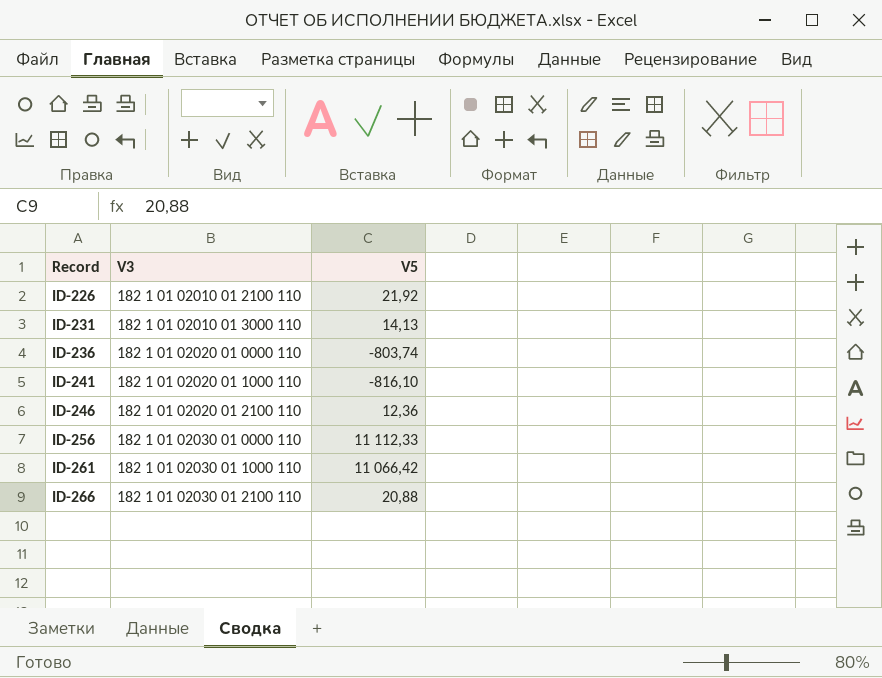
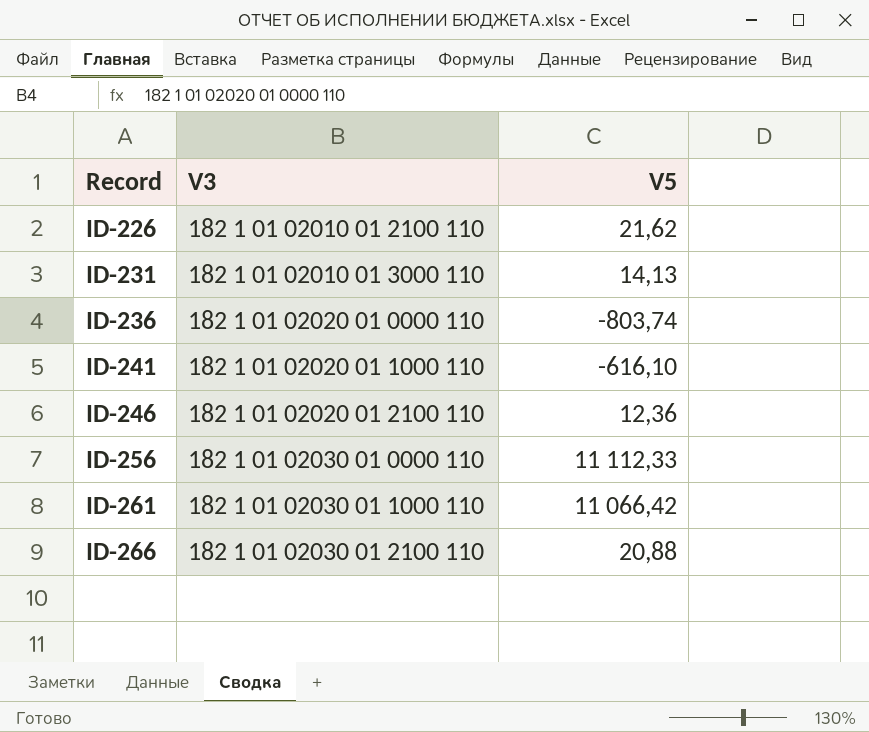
ID-226 | V5: 21,92 -> 21,62
ID-241 | V5: -816,10 -> -616,10

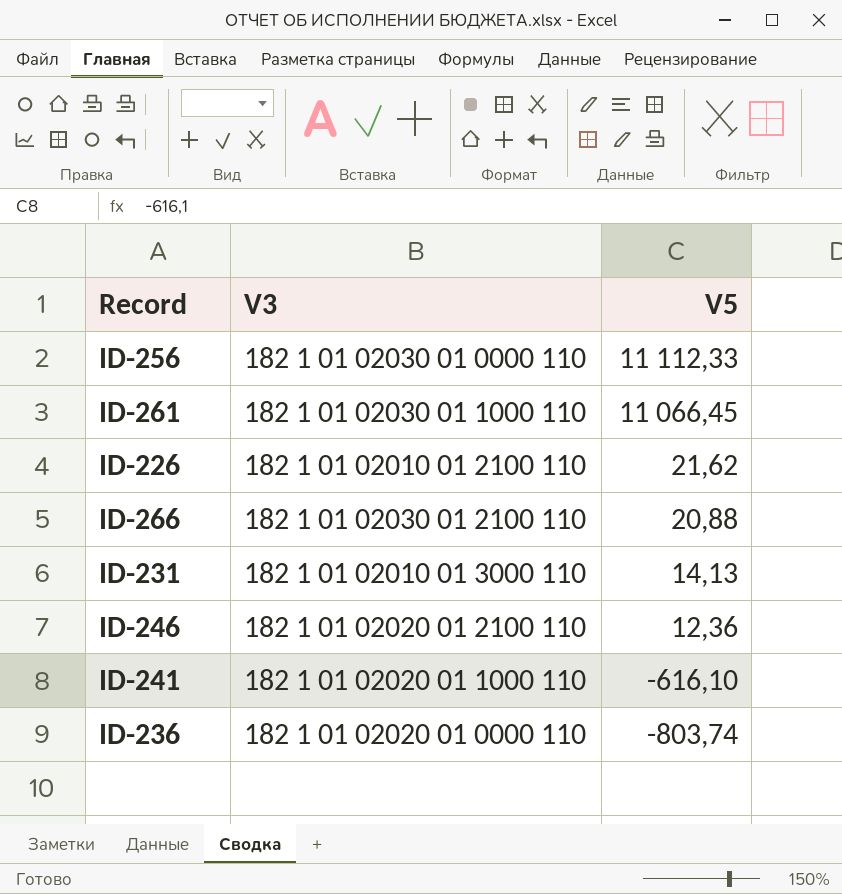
row order: Record ascending -> V5 descending
ID-261 | V5: 11 066,42 -> 11 066,45

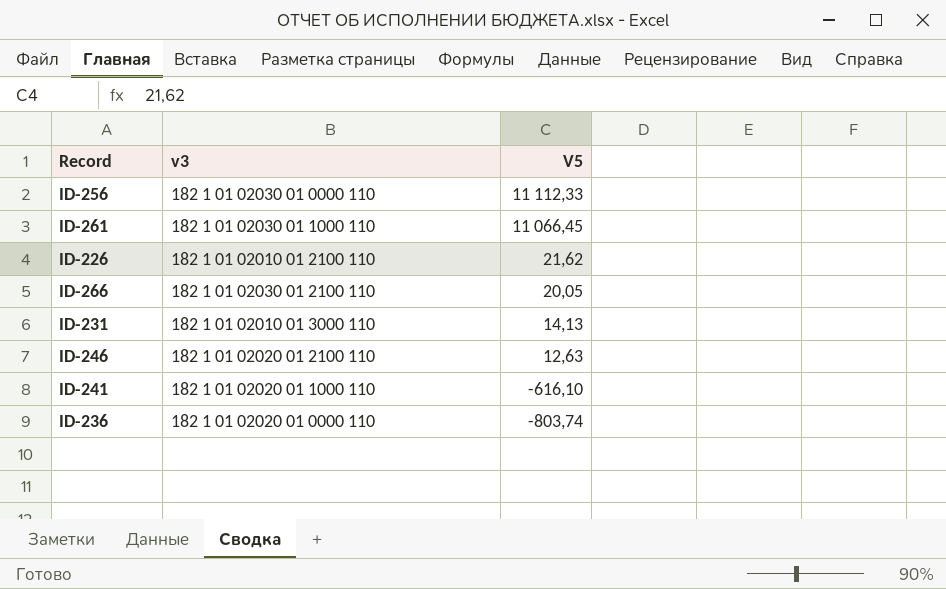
column name: V3 -> v3
ID-266 | V5: 20,88 -> 20,05
ID-246 | V5: 12,36 -> 12,63

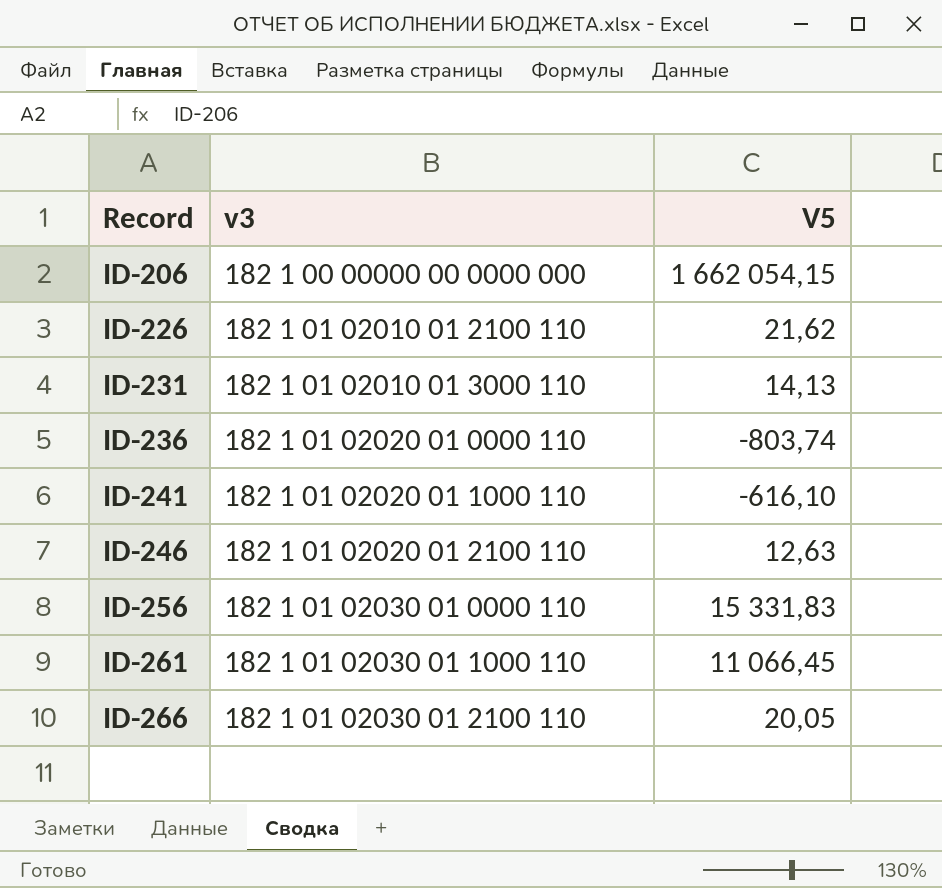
row order: V5 descending -> Record ascending
row ID-206: none -> 182 1 00 00000 00 0000 000 | 1 662 054,15
ID-256 | V5: 11 112,33 -> 15 331,83

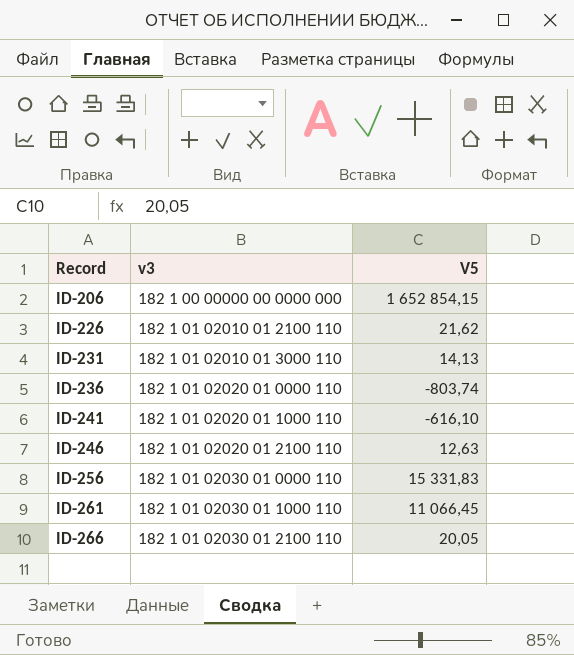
ID-206 | V5: 1 662 054,15 -> 1 652 854,15

